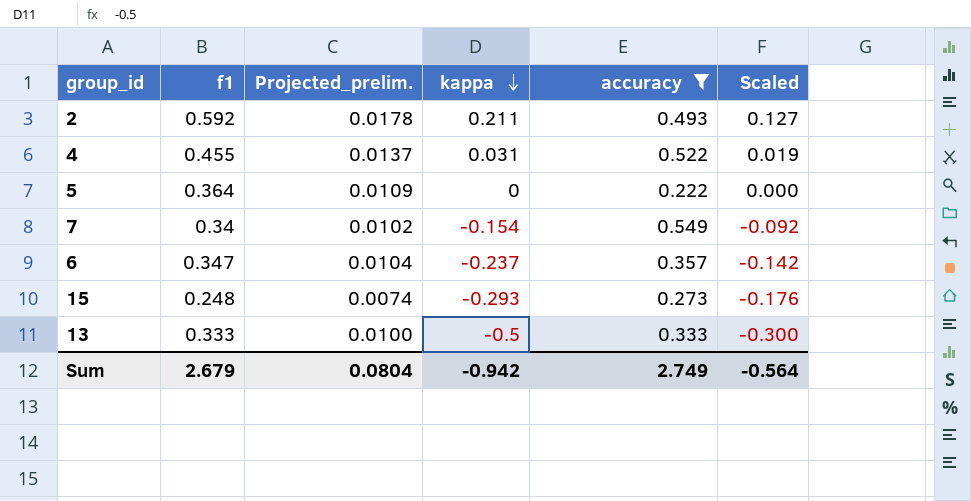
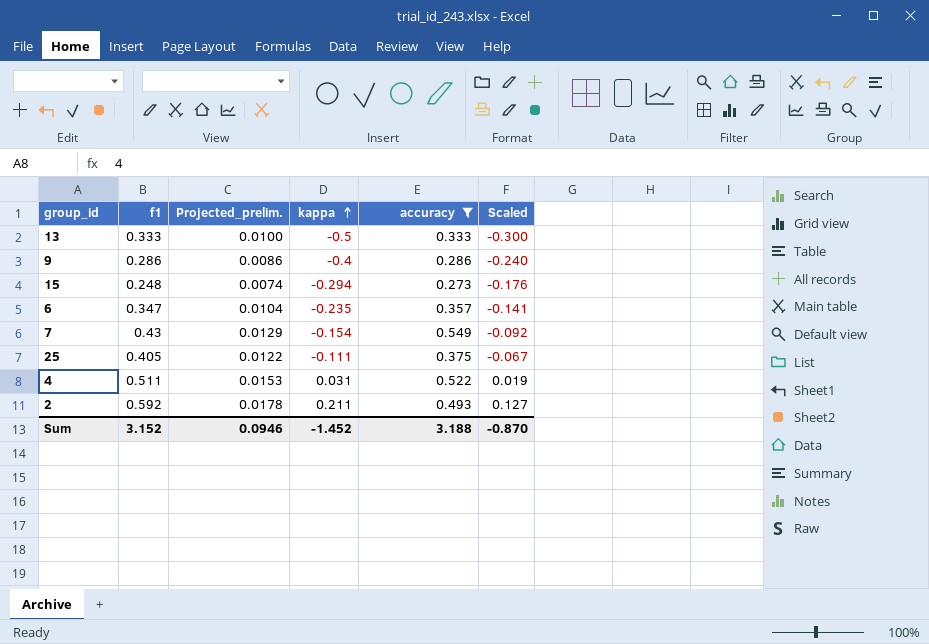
row order: kappa descending -> kappa ascending
row 5: 0.364 | 0.0109 | 0 | 0.222 | 0.000 -> none
row 9: none -> 0.286 | 0.0086 | -0.4 | 0.286 | -0.240
15 | kappa: -0.293 -> -0.294
6 | kappa: -0.237 -> -0.235
6 | Scaled: -0.142 -> -0.141
7 | f1: 0.34 -> 0.43
7 | Projected_prelim.: 0.0102 -> 0.0129
row 25: none -> 0.405 | 0.0122 | -0.111 | 0.375 | -0.067
4 | f1: 0.455 -> 0.511
4 | Projected_prelim.: 0.0137 -> 0.0153
Sum | f1: 2.679 -> 3.152
Sum | Projected_prelim.: 0.0804 -> 0.0946
Sum | kappa: -0.942 -> -1.452
Sum | accuracy: 2.749 -> 3.188
Sum | Scaled: -0.564 -> -0.870

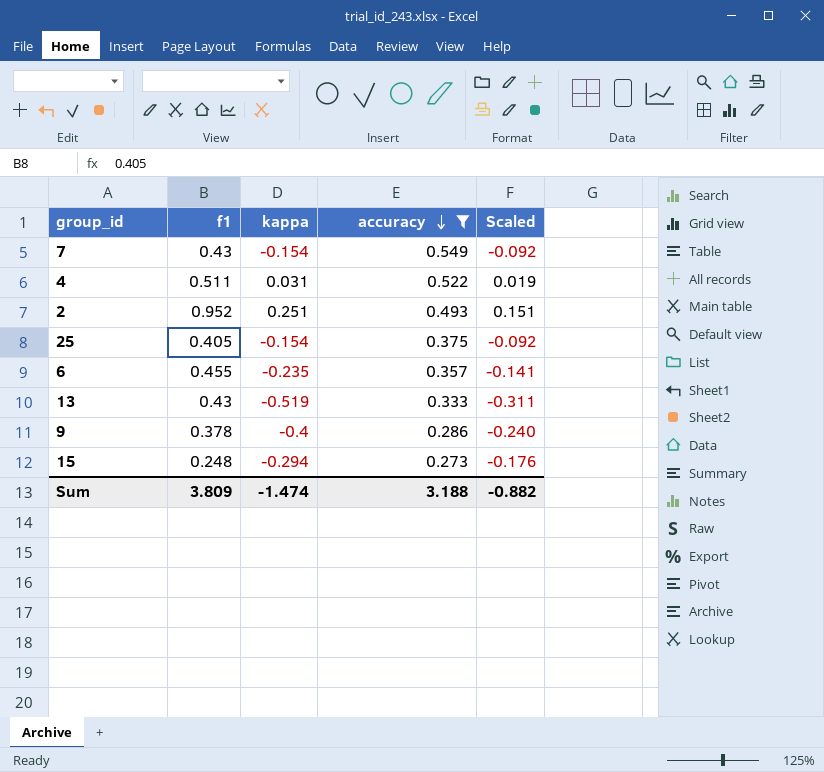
row order: kappa ascending -> accuracy descending
column Projected_prelim. | formula: [f1] * 0.03 -> none
2 | f1: 0.592 -> 0.952
2 | kappa: 0.211 -> 0.251
2 | Scaled: 0.127 -> 0.151
25 | kappa: -0.111 -> -0.154
25 | Scaled: -0.067 -> -0.092
6 | f1: 0.347 -> 0.455
13 | f1: 0.333 -> 0.43
13 | kappa: -0.5 -> -0.519
13 | Scaled: -0.300 -> -0.311
9 | f1: 0.286 -> 0.378
Sum | f1: 3.152 -> 3.809
Sum | kappa: -1.452 -> -1.474
Sum | Scaled: -0.870 -> -0.882

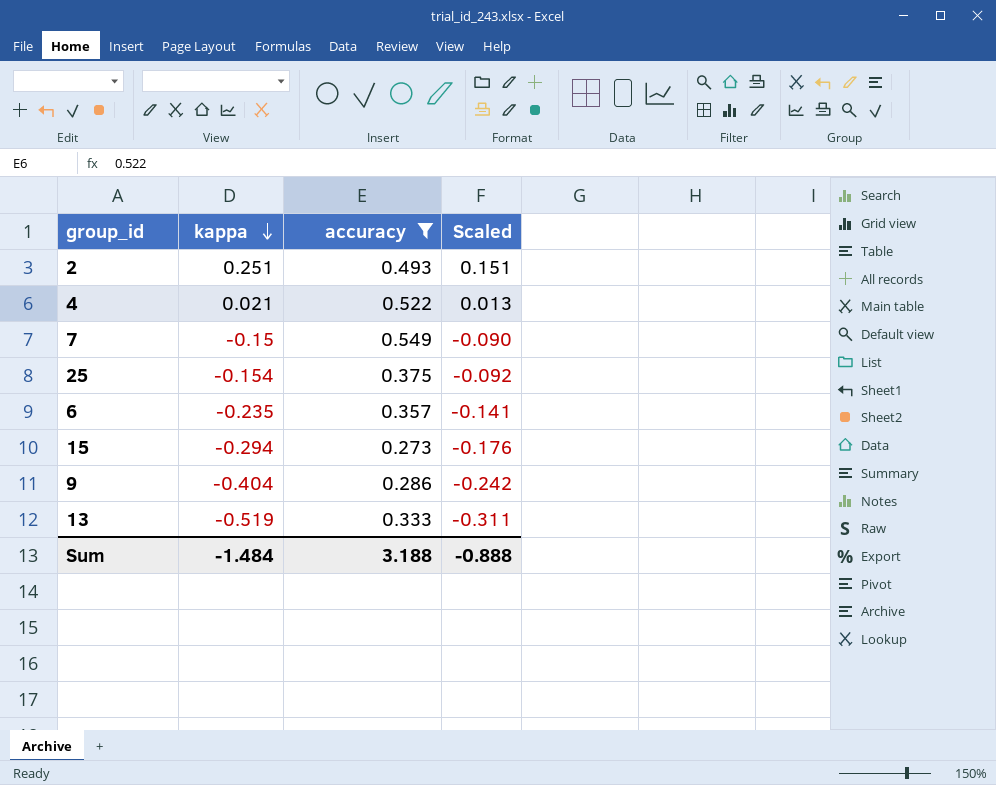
row order: accuracy descending -> kappa descending
column f1 | position: 2 -> none
4 | kappa: 0.031 -> 0.021
4 | Scaled: 0.019 -> 0.013
7 | kappa: -0.154 -> -0.15
7 | Scaled: -0.092 -> -0.090
9 | kappa: -0.4 -> -0.404
9 | Scaled: -0.240 -> -0.242
Sum | kappa: -1.474 -> -1.484
Sum | Scaled: -0.882 -> -0.888

